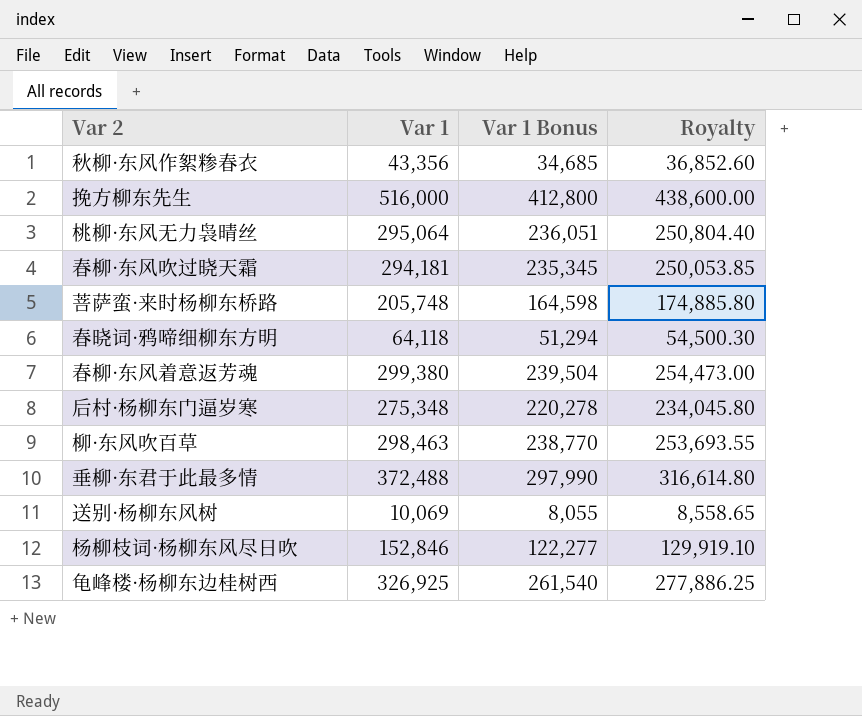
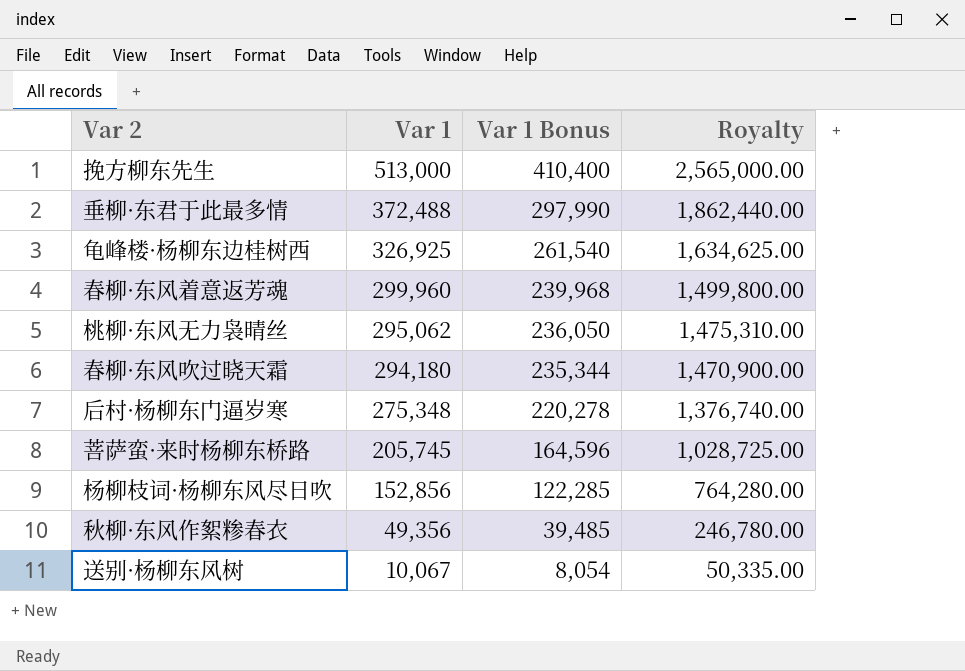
row order: none -> Var 1 descending
column Royalty | formula: [Var 1] * 0.85 -> [Var 1] * 5
row 春晓词·鸦啼细柳东方明: 64,118 | 51,294 | 54,500.30 -> none
row 柳·东风吹百草: 298,463 | 238,770 | 253,693.55 -> none
挽方柳东先生 | Var 1: 516,000 -> 513,000
挽方柳东先生 | Var 1 Bonus: 412,800 -> 410,400
春柳·东风着意返芳魂 | Var 1: 299,380 -> 299,960
春柳·东风着意返芳魂 | Var 1 Bonus: 239,504 -> 239,968
桃柳·东风无力袅晴丝 | Var 1: 295,064 -> 295,062
桃柳·东风无力袅晴丝 | Var 1 Bonus: 236,051 -> 236,050
春柳·东风吹过晓天霜 | Var 1: 294,181 -> 294,180
春柳·东风吹过晓天霜 | Var 1 Bonus: 235,345 -> 235,344
菩萨蛮·来时杨柳东桥路 | Var 1: 205,748 -> 205,745
菩萨蛮·来时杨柳东桥路 | Var 1 Bonus: 164,598 -> 164,596
杨柳枝词·杨柳东风尽日吹 | Var 1: 152,846 -> 152,856
杨柳枝词·杨柳东风尽日吹 | Var 1 Bonus: 122,277 -> 122,285
秋柳·东风作絮糁春衣 | Var 1: 43,356 -> 49,356
秋柳·东风作絮糁春衣 | Var 1 Bonus: 34,685 -> 39,485
送别·杨柳东风树 | Var 1: 10,069 -> 10,067
送别·杨柳东风树 | Var 1 Bonus: 8,055 -> 8,054

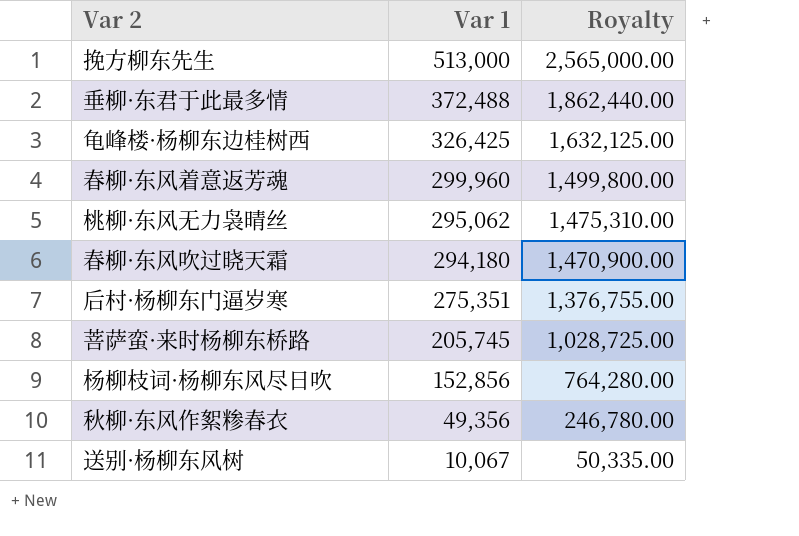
column Var 1 Bonus | formula: [Var 1] * 0.8 -> none
龟峰楼·杨柳东边桂树西 | Var 1: 326,925 -> 326,425
龟峰楼·杨柳东边桂树西 | Royalty: 1,634,625.00 -> 1,632,125.00
后村·杨柳东门逼岁寒 | Var 1: 275,348 -> 275,351
后村·杨柳东门逼岁寒 | Royalty: 1,376,740.00 -> 1,376,755.00

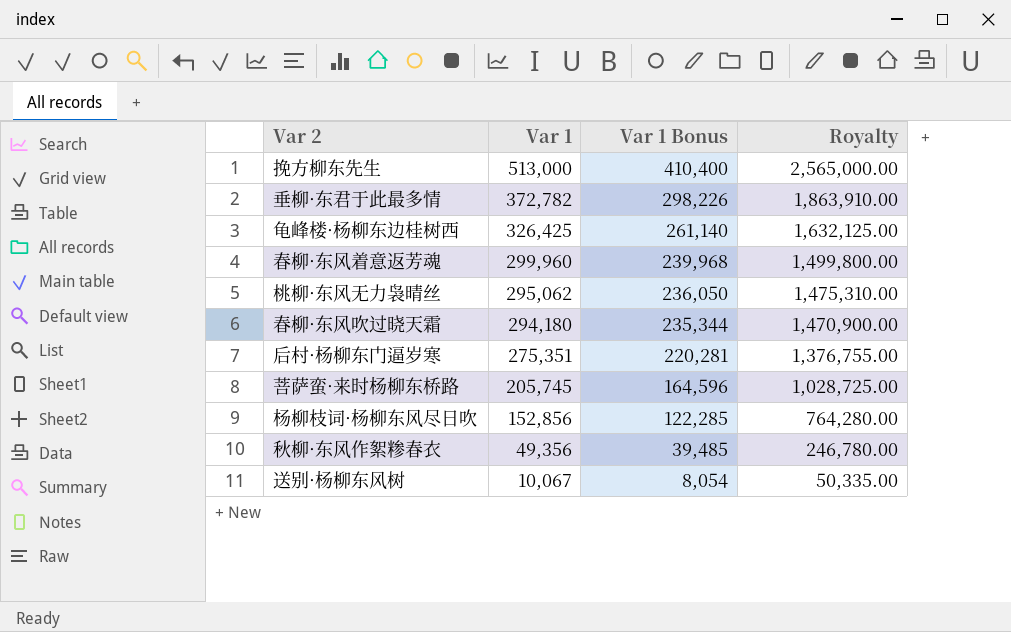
column Var 1 Bonus | formula: none -> [Var 1] * 0.8
垂柳·东君于此最多情 | Var 1: 372,488 -> 372,782
垂柳·东君于此最多情 | Royalty: 1,862,440.00 -> 1,863,910.00

